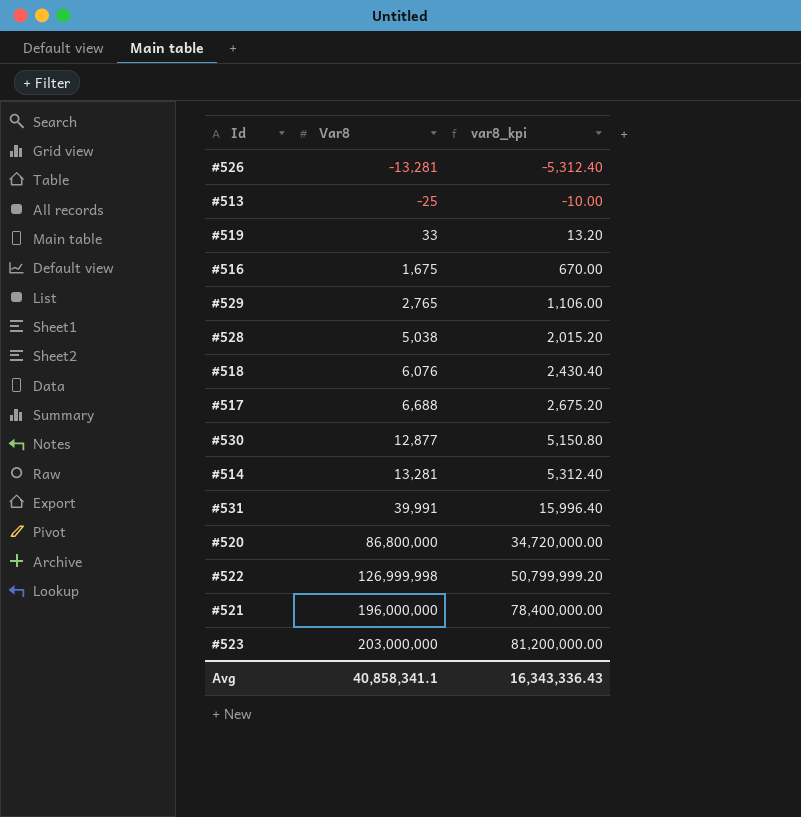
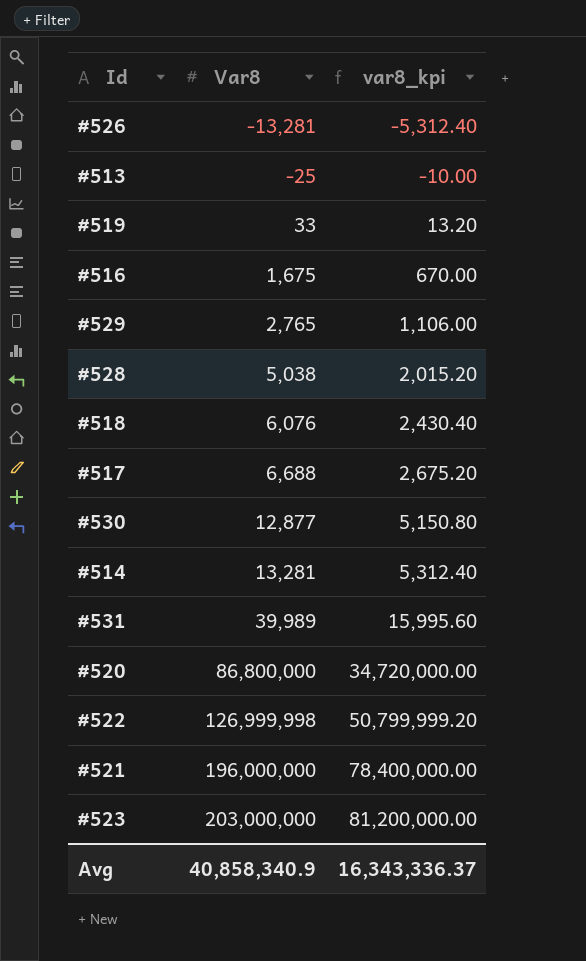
#531 | Var8: 39,991 -> 39,989
#531 | var8_kpi: 15,996.40 -> 15,995.60
Avg | Var8: 40,858,341.1 -> 40,858,340.9
Avg | var8_kpi: 16,343,336.43 -> 16,343,336.37

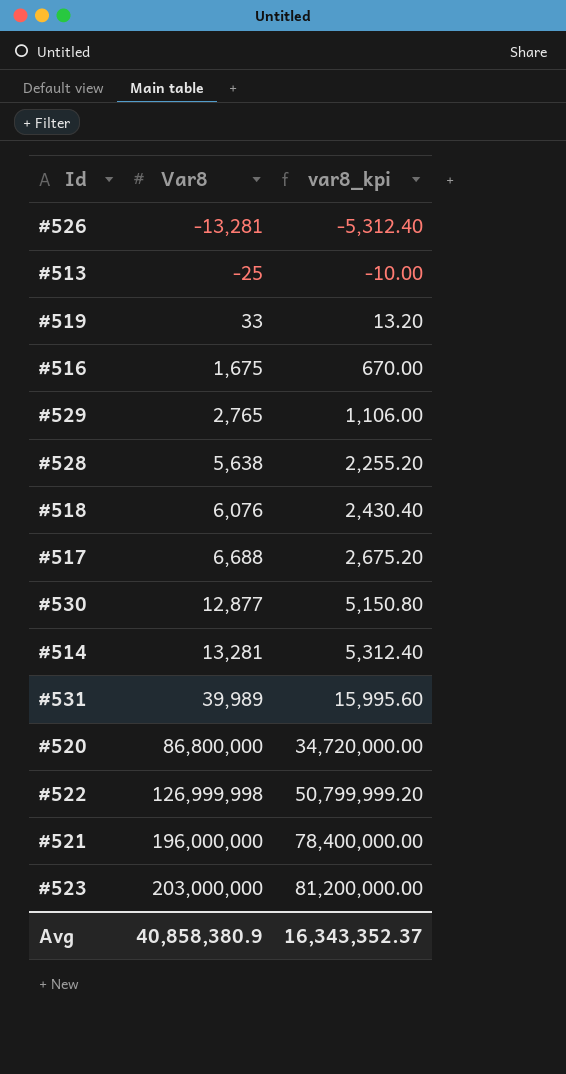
#528 | Var8: 5,038 -> 5,638
#528 | var8_kpi: 2,015.20 -> 2,255.20
Avg | Var8: 40,858,340.9 -> 40,858,380.9
Avg | var8_kpi: 16,343,336.37 -> 16,343,352.37

